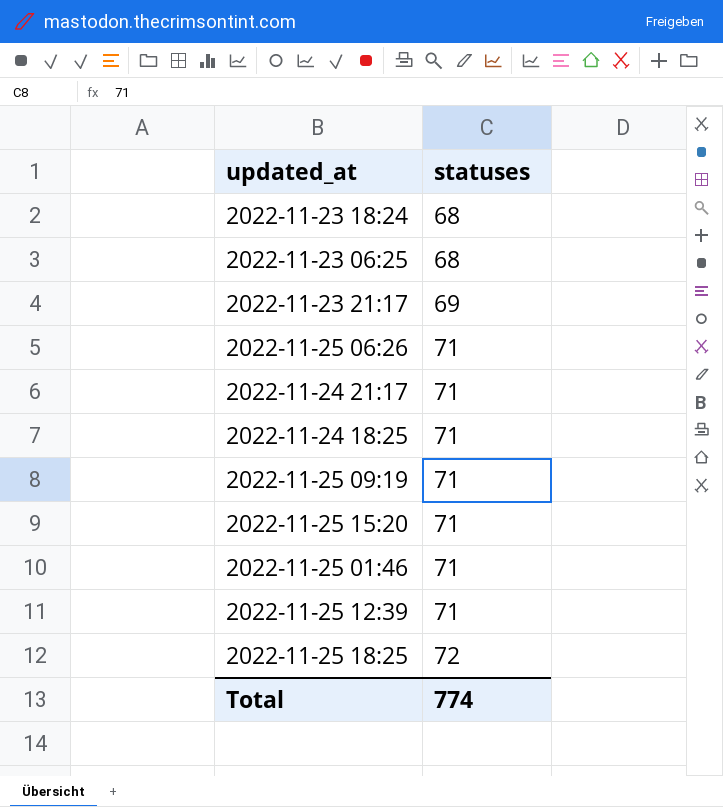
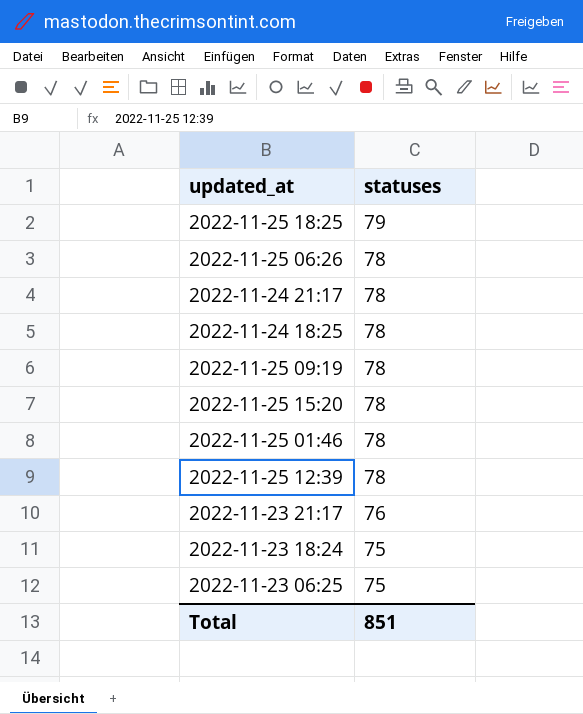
row order: statuses ascending -> statuses descending
2022-11-25 18:25 | statuses: 72 -> 79
2022-11-25 06:26 | statuses: 71 -> 78
2022-11-24 21:17 | statuses: 71 -> 78
2022-11-24 18:25 | statuses: 71 -> 78
2022-11-25 09:19 | statuses: 71 -> 78
2022-11-25 15:20 | statuses: 71 -> 78
2022-11-25 01:46 | statuses: 71 -> 78
2022-11-25 12:39 | statuses: 71 -> 78
2022-11-23 21:17 | statuses: 69 -> 76
2022-11-23 18:24 | statuses: 68 -> 75
2022-11-23 06:25 | statuses: 68 -> 75
Total | statuses: 774 -> 851

